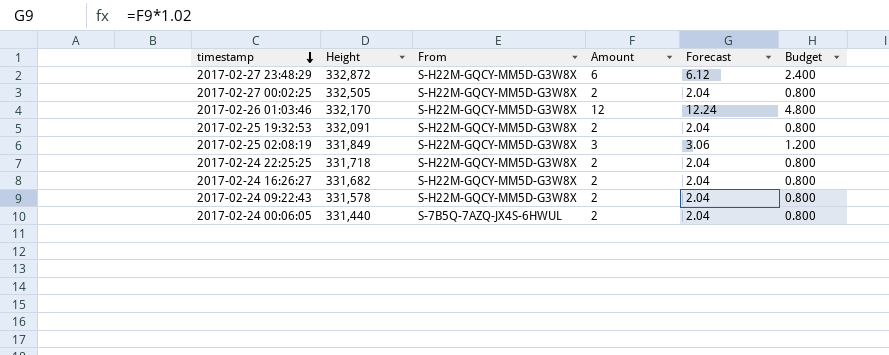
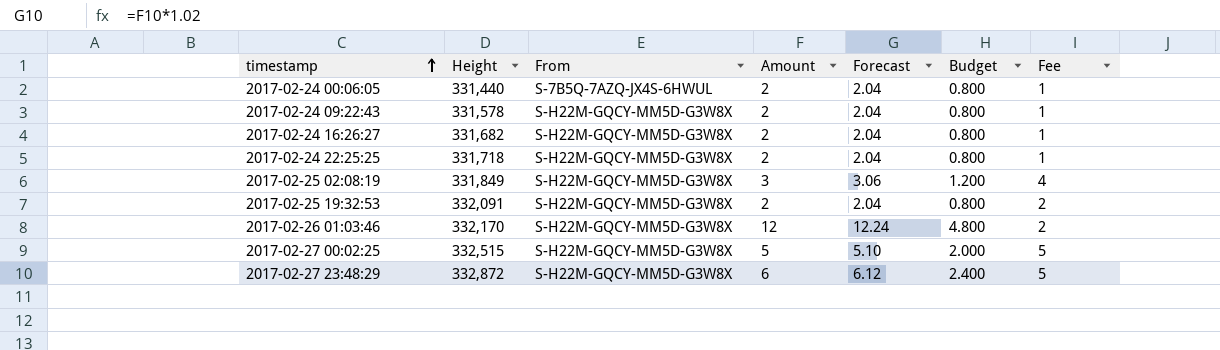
row order: timestamp descending -> timestamp ascending
column Fee | position: none -> 7
2017-02-27 00:02:25 | Height: 332,505 -> 332,515
2017-02-27 00:02:25 | Amount: 2 -> 5
2017-02-27 00:02:25 | Forecast: 2.04 -> 5.10
2017-02-27 00:02:25 | Budget: 0.800 -> 2.000

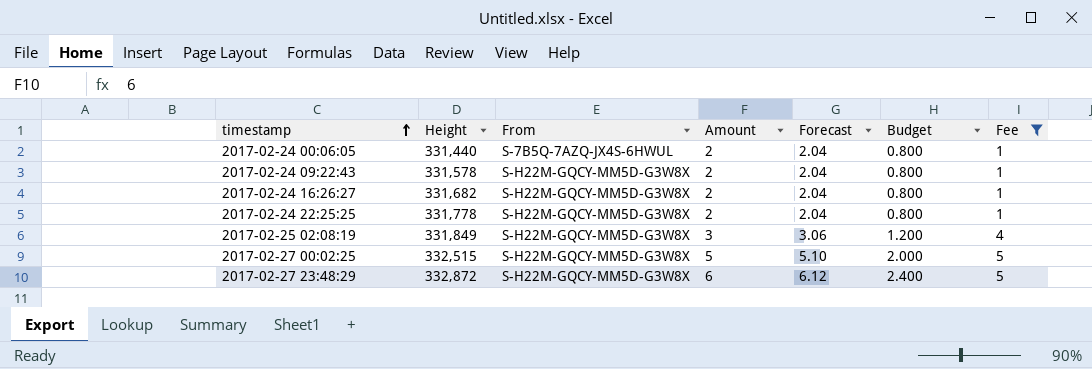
filter: none -> Fee != 2
2017-02-24 22:25:25 | Height: 331,718 -> 331,778

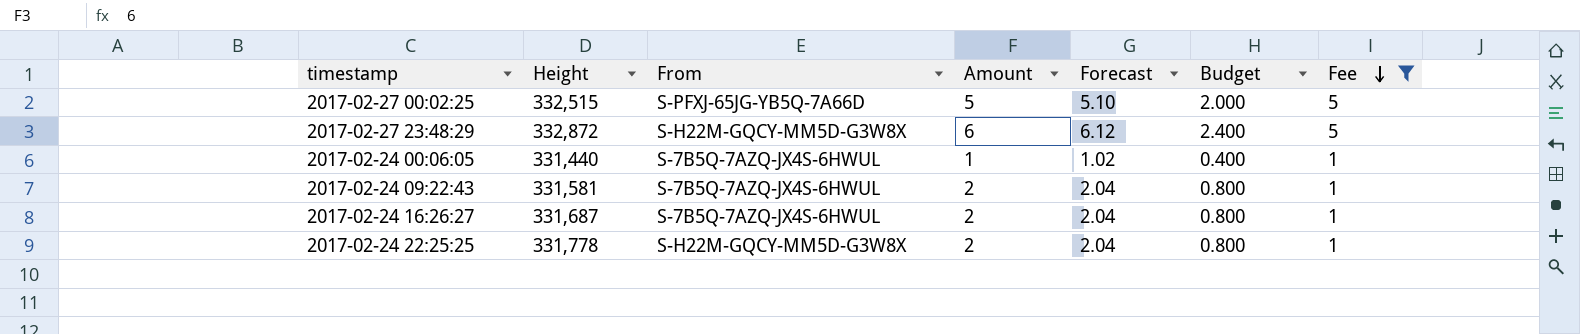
row order: timestamp ascending -> Fee descending
row 2017-02-25 02:08:19: 331,849 | S-H22M-GQCY-MM5D-G3W8X | 3 | 3.06 | 1.200 | 4 -> none
2017-02-27 00:02:25 | From: S-H22M-GQCY-MM5D-G3W8X -> S-PFXJ-65JG-YB5Q-7A66D
2017-02-24 00:06:05 | Amount: 2 -> 1
2017-02-24 00:06:05 | Forecast: 2.04 -> 1.02
2017-02-24 00:06:05 | Budget: 0.800 -> 0.400
2017-02-24 09:22:43 | Height: 331,578 -> 331,581
2017-02-24 09:22:43 | From: S-H22M-GQCY-MM5D-G3W8X -> S-7B5Q-7AZQ-JX4S-6HWUL
2017-02-24 16:26:27 | Height: 331,682 -> 331,687
2017-02-24 16:26:27 | From: S-H22M-GQCY-MM5D-G3W8X -> S-7B5Q-7AZQ-JX4S-6HWUL

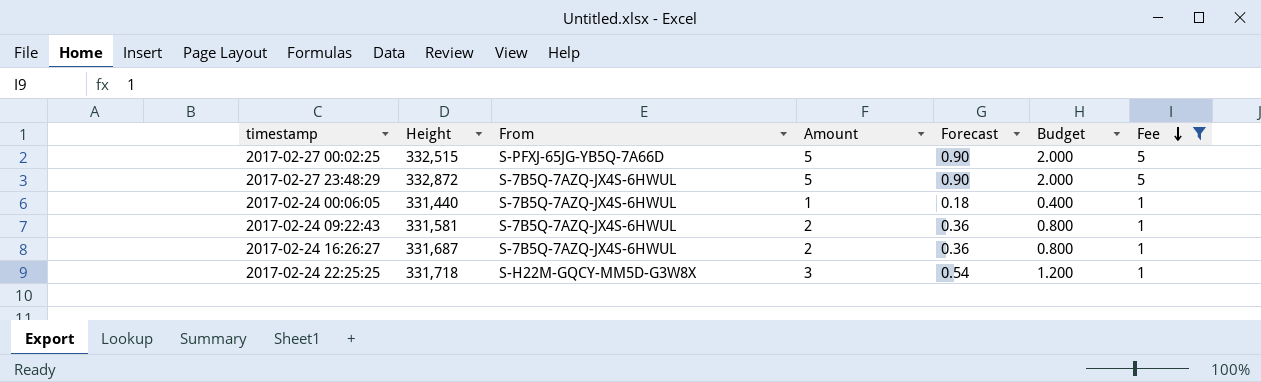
column Forecast | formula: [Amount] * 1.02 -> [Amount] * 0.18
2017-02-27 23:48:29 | From: S-H22M-GQCY-MM5D-G3W8X -> S-7B5Q-7AZQ-JX4S-6HWUL
2017-02-27 23:48:29 | Amount: 6 -> 5
2017-02-27 23:48:29 | Budget: 2.400 -> 2.000
2017-02-24 22:25:25 | Height: 331,778 -> 331,718
2017-02-24 22:25:25 | Amount: 2 -> 3
2017-02-24 22:25:25 | Budget: 0.800 -> 1.200

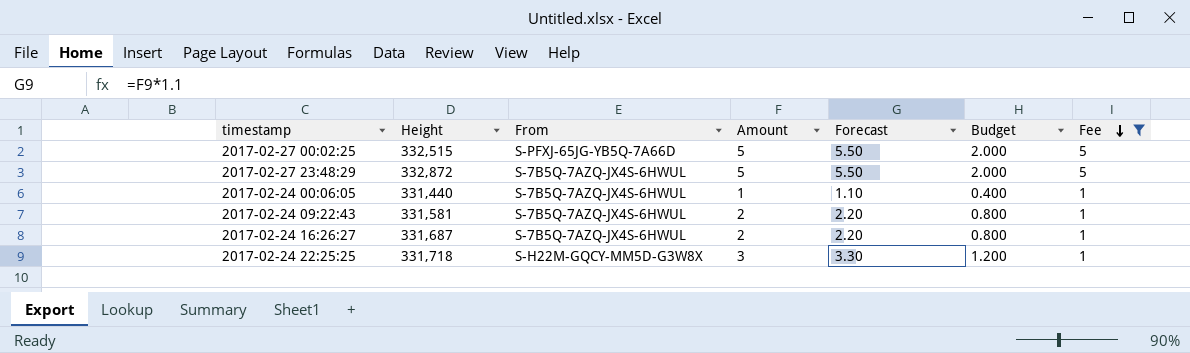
column Forecast | formula: [Amount] * 0.18 -> [Amount] * 1.1

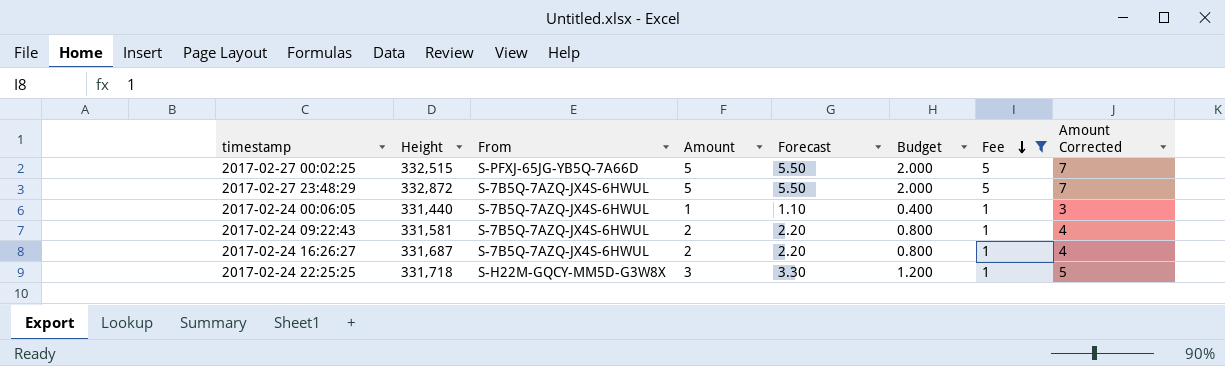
column Amount Corrected | formula: none -> [Amount] + 2

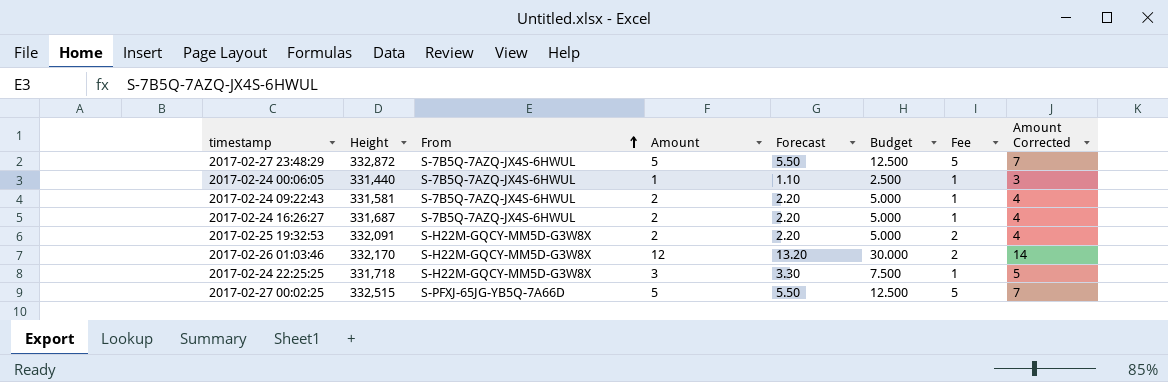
filter: Fee != 2 -> none
row order: Fee descending -> From ascending
column Budget | formula: [Amount] * 0.4 -> [Amount] * 2.5

